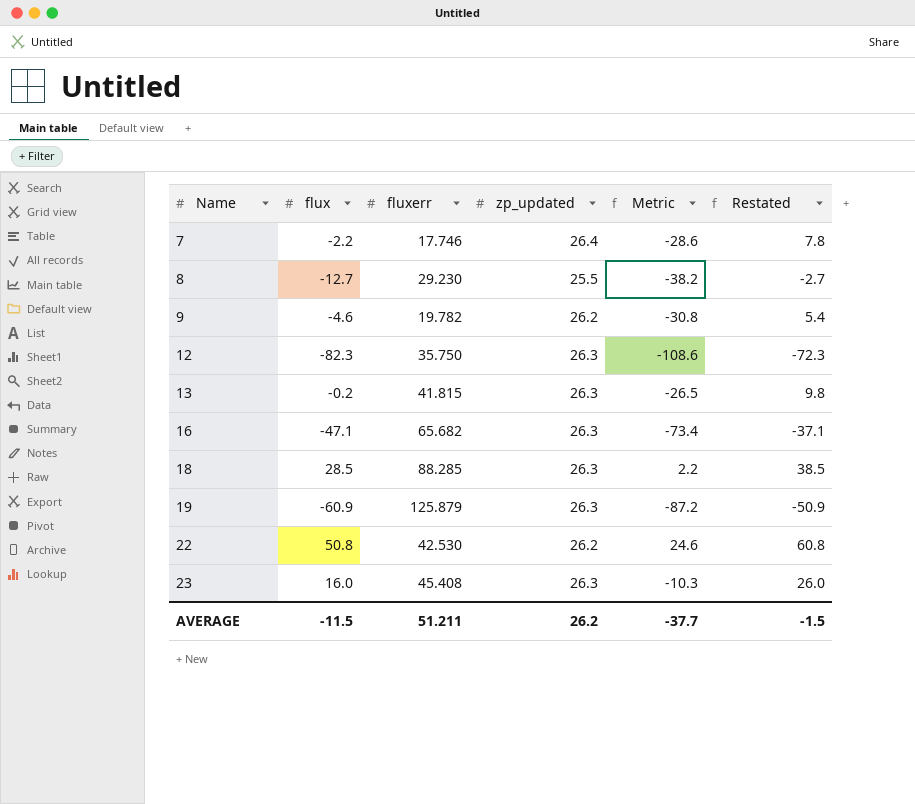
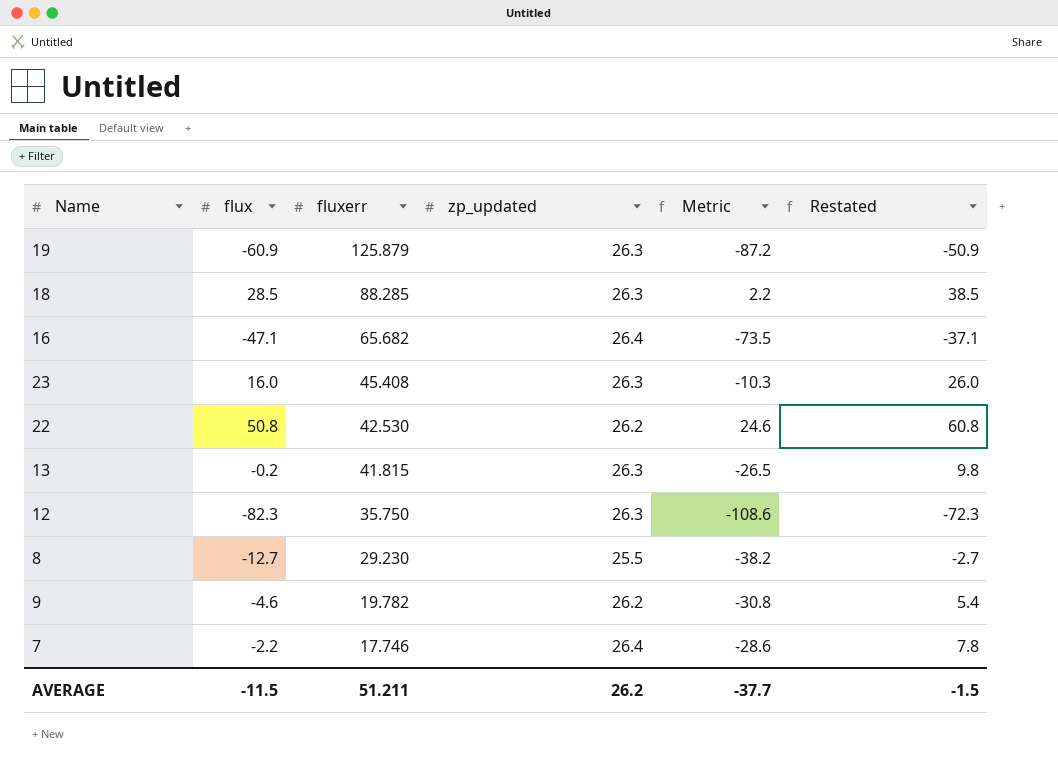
row order: Name ascending -> fluxerr descending
16 | zp_updated: 26.3 -> 26.4
16 | Metric: -73.4 -> -73.5

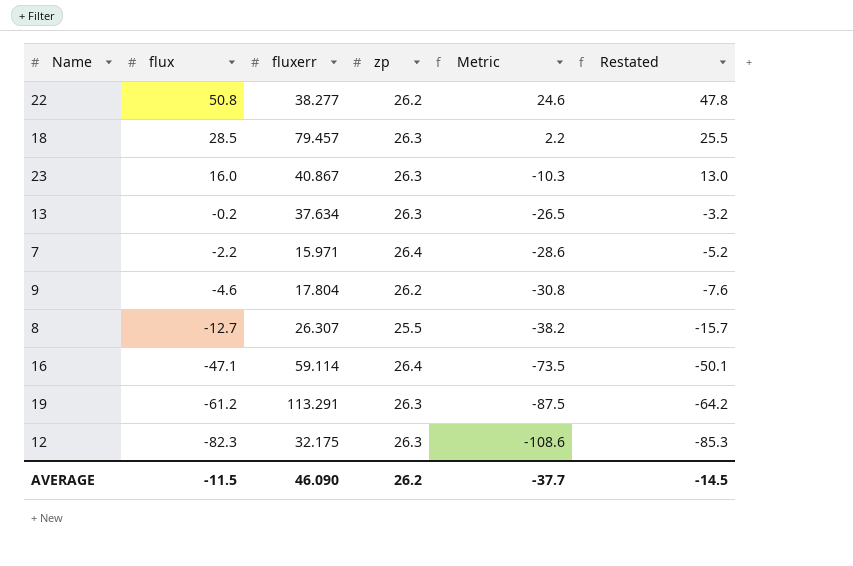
row order: fluxerr descending -> flux descending
column name: zp_updated -> zp
column Restated | formula: [flux] + 10 -> [flux] - 3
22 | fluxerr: 42.530 -> 38.277
18 | fluxerr: 88.285 -> 79.457
23 | fluxerr: 45.408 -> 40.867
13 | fluxerr: 41.815 -> 37.634
7 | fluxerr: 17.746 -> 15.971
9 | fluxerr: 19.782 -> 17.804
8 | fluxerr: 29.230 -> 26.307
16 | fluxerr: 65.682 -> 59.114
19 | flux: -60.9 -> -61.2
19 | fluxerr: 125.879 -> 113.291
19 | Metric: -87.2 -> -87.5
12 | fluxerr: 35.750 -> 32.175
AVERAGE | fluxerr: 51.211 -> 46.090
AVERAGE | Restated: -1.5 -> -14.5

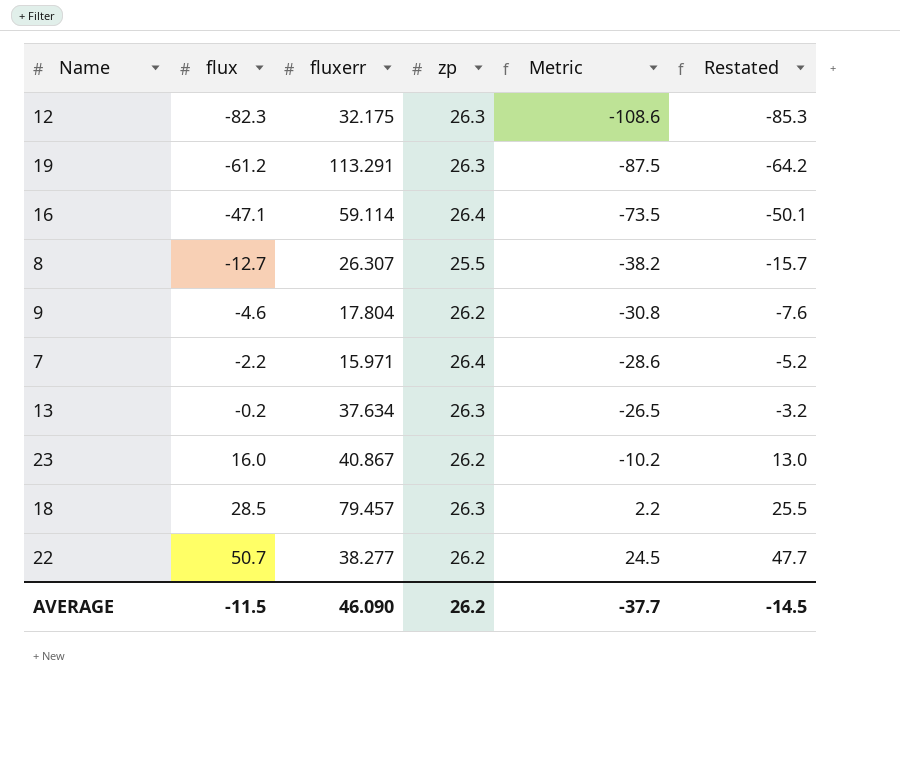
row order: flux descending -> flux ascending
23 | zp: 26.3 -> 26.2
23 | Metric: -10.3 -> -10.2
22 | flux: 50.8 -> 50.7
22 | Metric: 24.6 -> 24.5
22 | Restated: 47.8 -> 47.7

